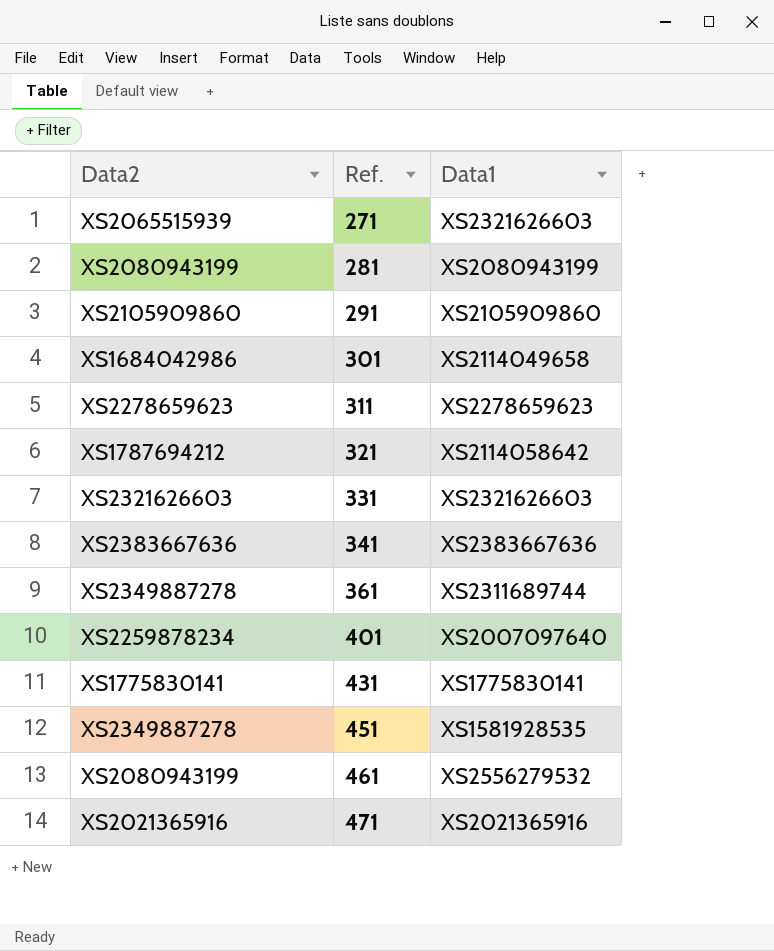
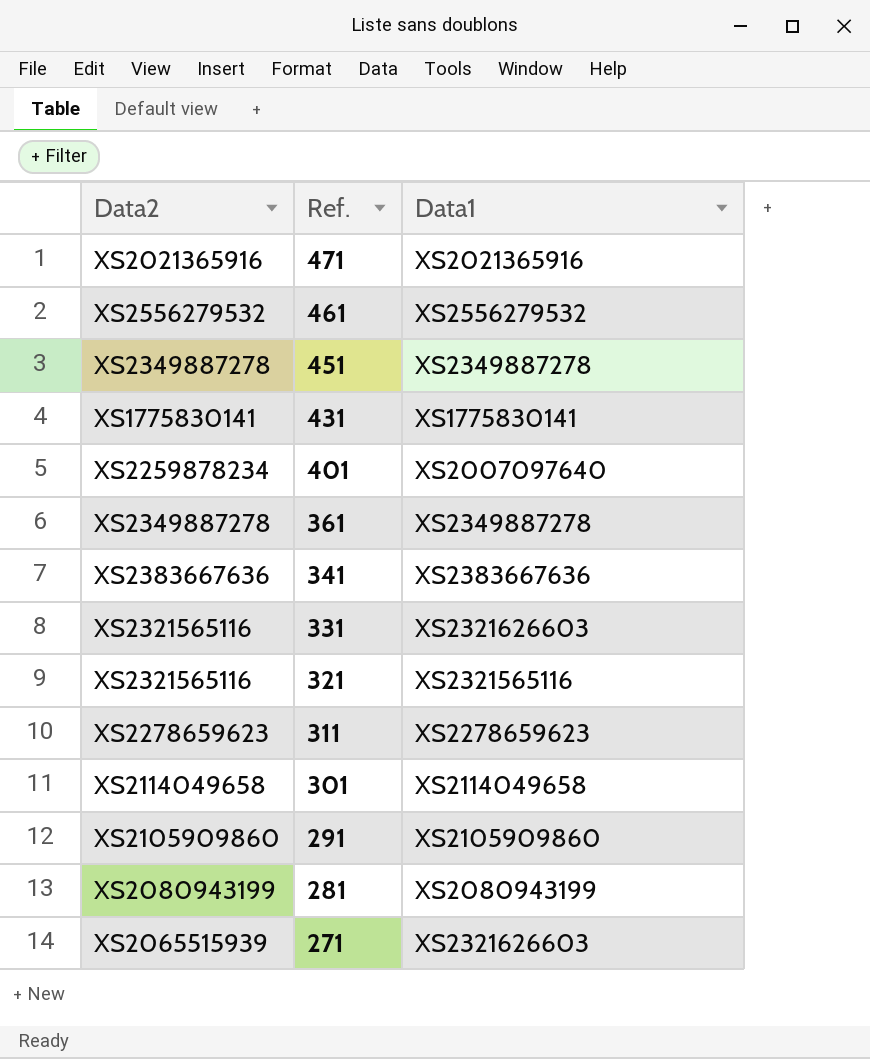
row order: Ref. ascending -> Ref. descending
461 | Data2: XS2080943199 -> XS2556279532
451 | Data1: XS1581928535 -> XS2349887278
361 | Data1: XS2311689744 -> XS2349887278
331 | Data2: XS2321626603 -> XS2321565116
321 | Data2: XS1787694212 -> XS2321565116
321 | Data1: XS2114058642 -> XS2321565116
301 | Data2: XS1684042986 -> XS2114049658

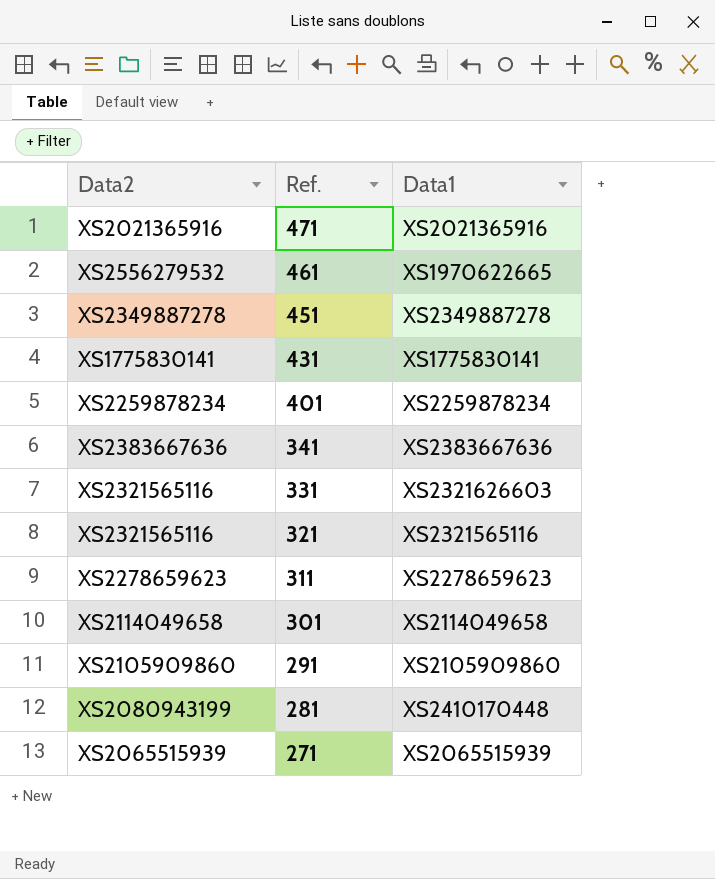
row 361: XS2349887278 | XS2349887278 -> none
461 | Data1: XS2556279532 -> XS1970622665
401 | Data1: XS2007097640 -> XS2259878234
281 | Data1: XS2080943199 -> XS2410170448
271 | Data1: XS2321626603 -> XS2065515939

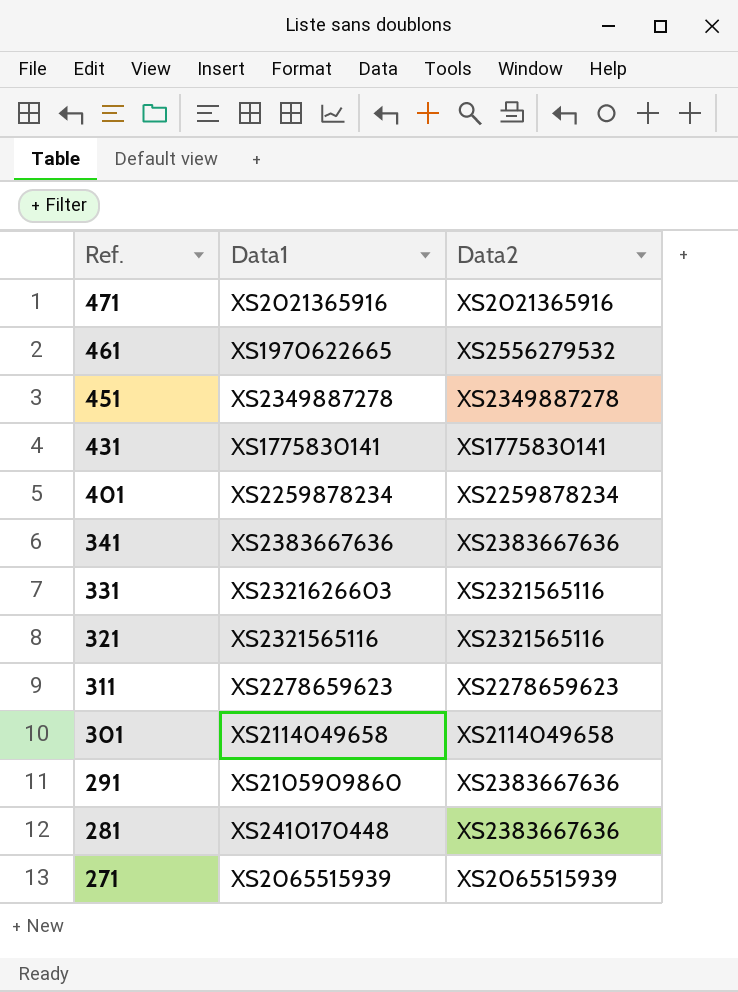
column Data2 | position: 1 -> 3
291 | Data2: XS2105909860 -> XS2383667636
281 | Data2: XS2080943199 -> XS2383667636

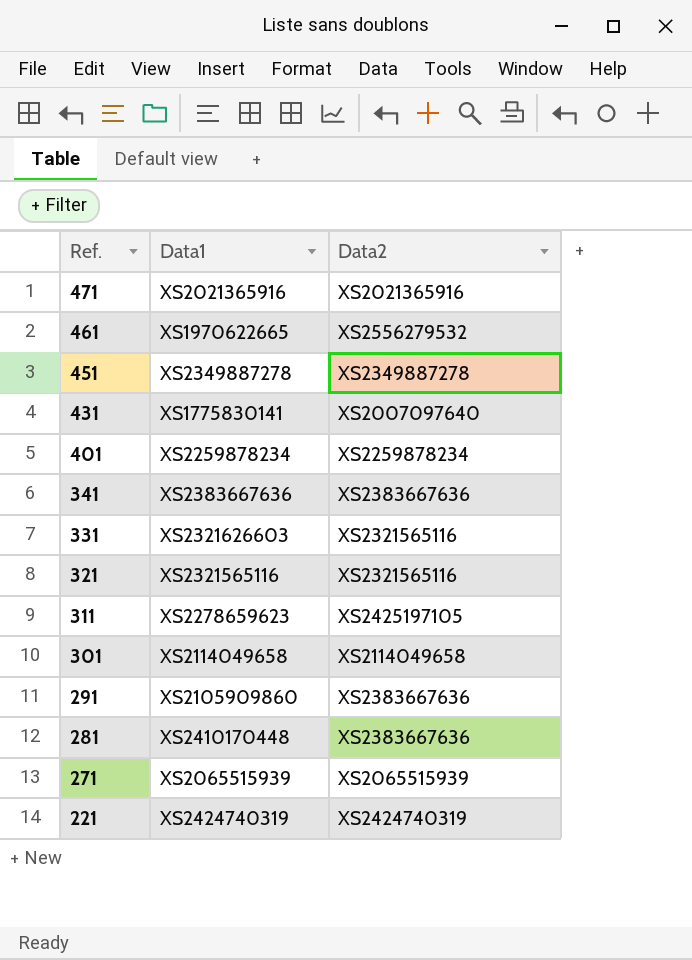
431 | Data2: XS1775830141 -> XS2007097640
311 | Data2: XS2278659623 -> XS2425197105
row 221: none -> XS2424740319 | XS2424740319

